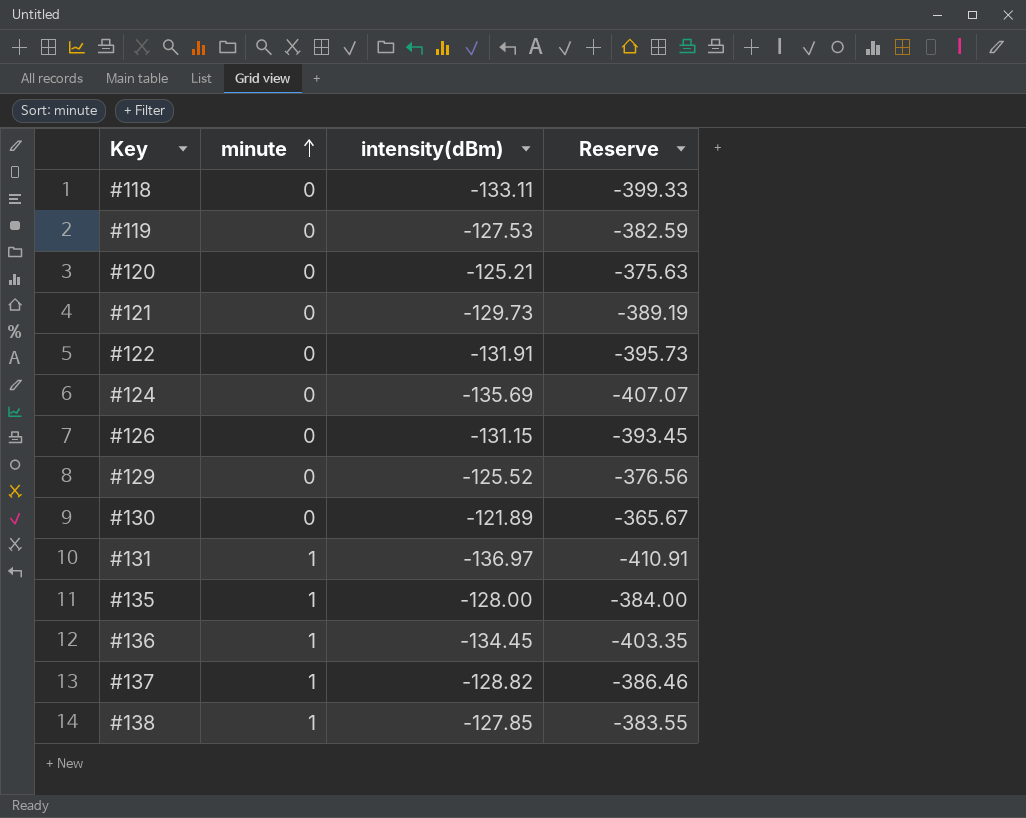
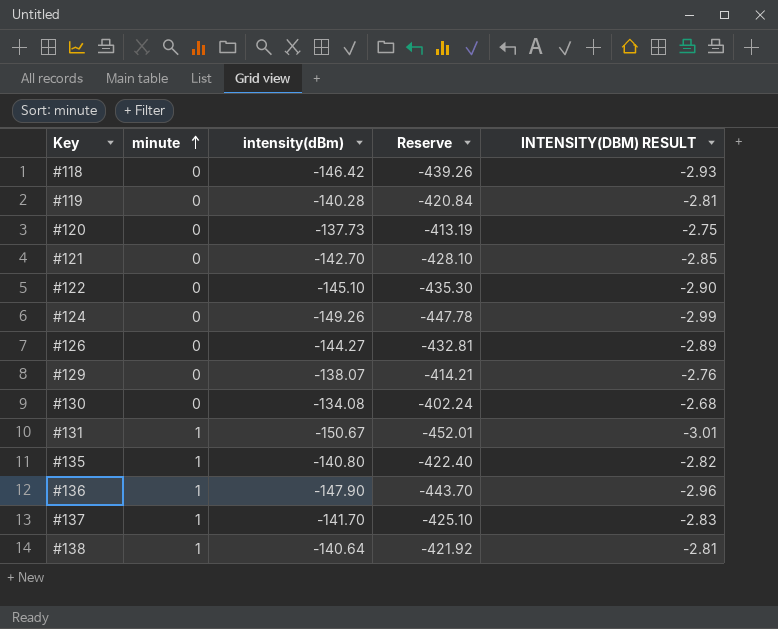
column INTENSITY(DBM) RESULT | formula: none -> [intensity(dBm)] * 0.02
#118 | intensity(dBm): -133.11 -> -146.42
#118 | Reserve: -399.33 -> -439.26
#119 | intensity(dBm): -127.53 -> -140.28
#119 | Reserve: -382.59 -> -420.84
#120 | intensity(dBm): -125.21 -> -137.73
#120 | Reserve: -375.63 -> -413.19
#121 | intensity(dBm): -129.73 -> -142.70
#121 | Reserve: -389.19 -> -428.10
#122 | intensity(dBm): -131.91 -> -145.10
#122 | Reserve: -395.73 -> -435.30
#124 | intensity(dBm): -135.69 -> -149.26
#124 | Reserve: -407.07 -> -447.78
#126 | intensity(dBm): -131.15 -> -144.27
#126 | Reserve: -393.45 -> -432.81
#129 | intensity(dBm): -125.52 -> -138.07
#129 | Reserve: -376.56 -> -414.21
#130 | intensity(dBm): -121.89 -> -134.08
#130 | Reserve: -365.67 -> -402.24
#131 | intensity(dBm): -136.97 -> -150.67
#131 | Reserve: -410.91 -> -452.01
#135 | intensity(dBm): -128.00 -> -140.80
#135 | Reserve: -384.00 -> -422.40
#136 | intensity(dBm): -134.45 -> -147.90
#136 | Reserve: -403.35 -> -443.70
#137 | intensity(dBm): -128.82 -> -141.70
#137 | Reserve: -386.46 -> -425.10
#138 | intensity(dBm): -127.85 -> -140.64
#138 | Reserve: -383.55 -> -421.92

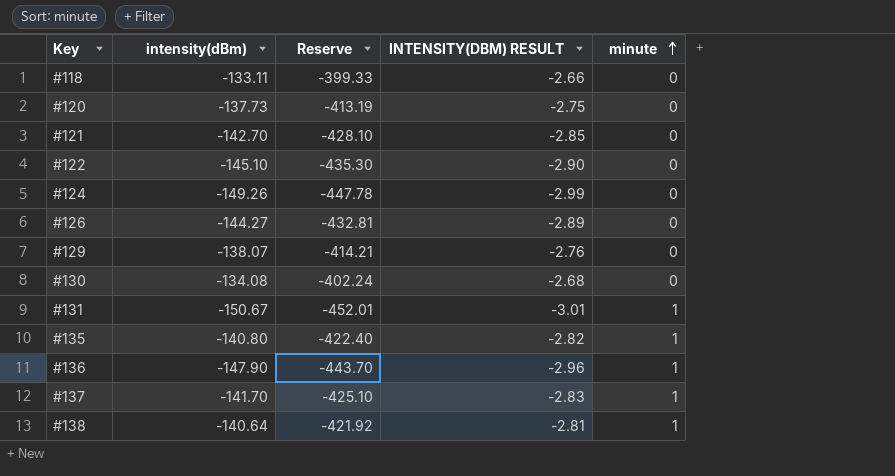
column minute | position: 2 -> 5
row #119: 0 | -140.28 | -420.84 | -2.81 -> none
#118 | intensity(dBm): -146.42 -> -133.11
#118 | Reserve: -439.26 -> -399.33
#118 | INTENSITY(DBM) RESULT: -2.93 -> -2.66

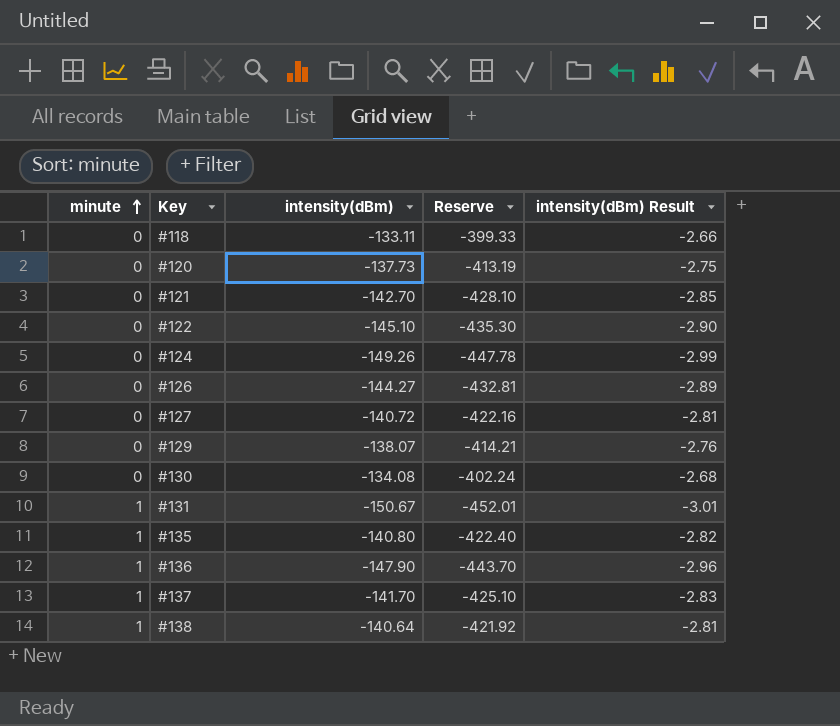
column minute | position: 5 -> 1
column name: INTENSITY(DBM) RESULT -> intensity(dBm) Result
row #127: none -> 0 | -140.72 | -422.16 | -2.81

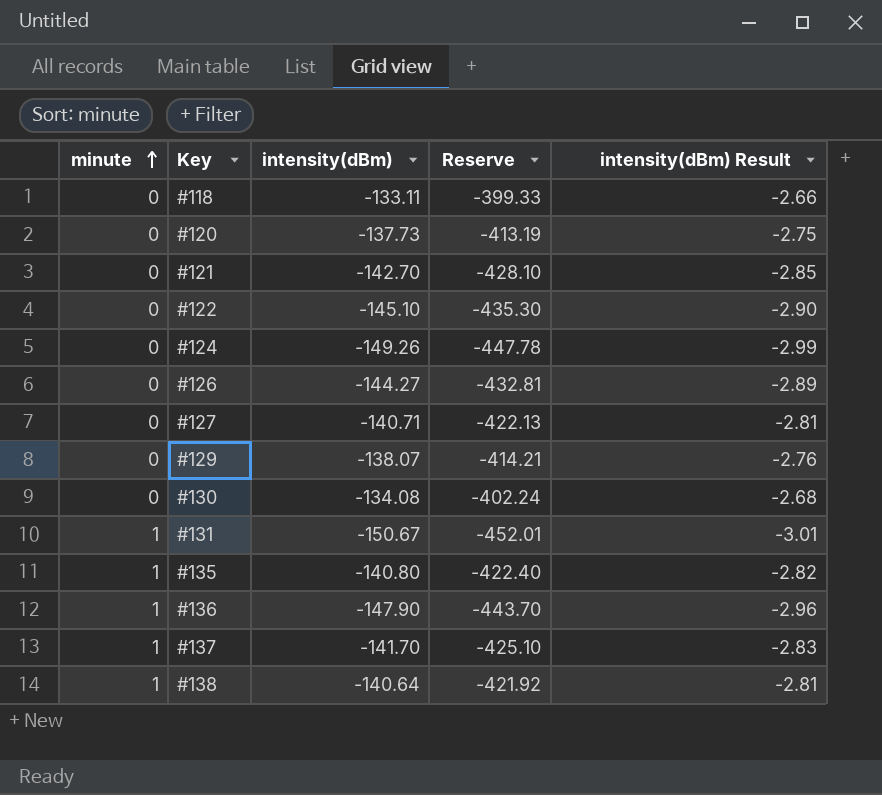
#127 | intensity(dBm): -140.72 -> -140.71
#127 | Reserve: -422.16 -> -422.13

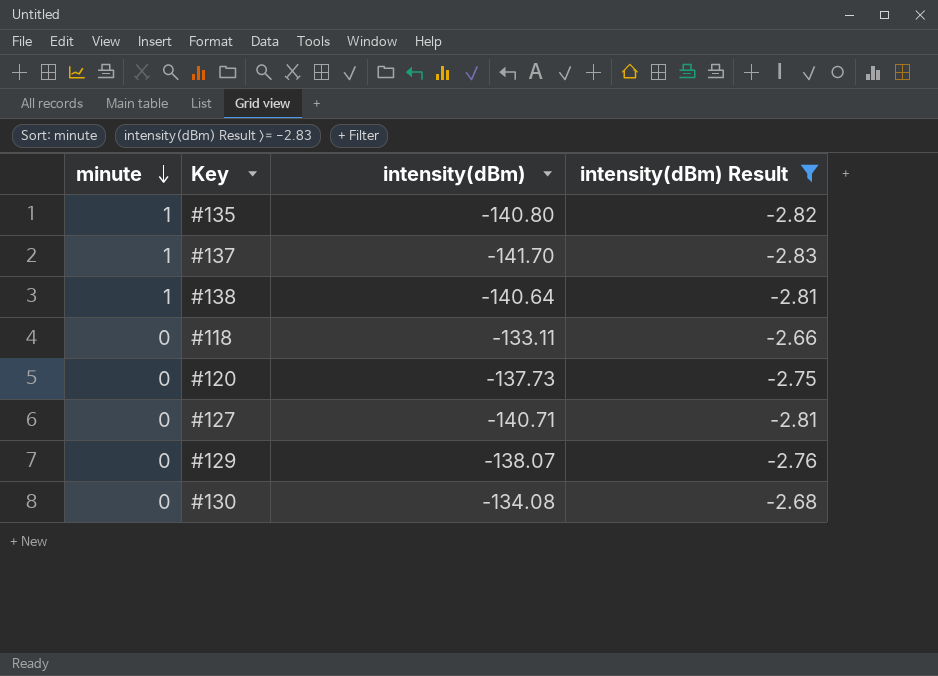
filter: none -> intensity(dBm) Result >= -2.83
row order: minute ascending -> minute descending
column Reserve | formula: [intensity(dBm)] * 3 -> none

